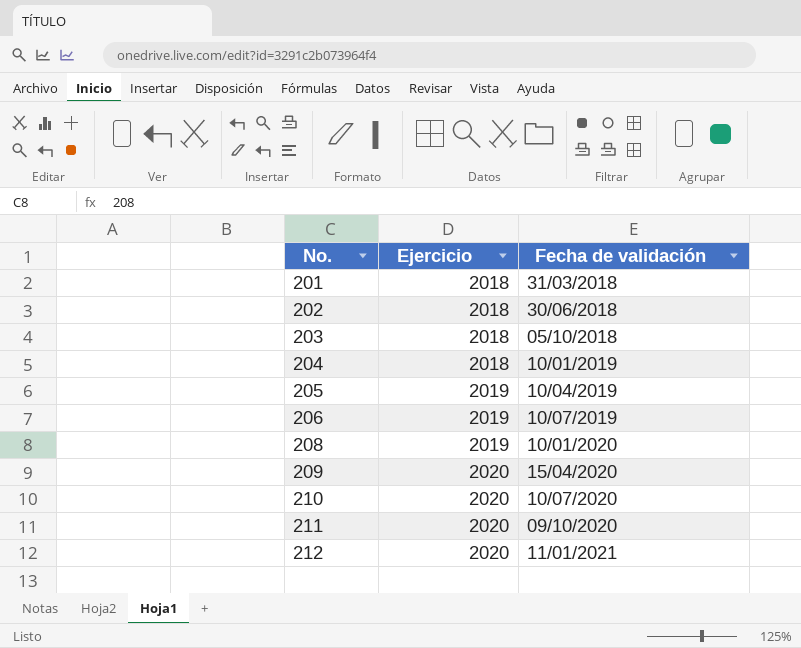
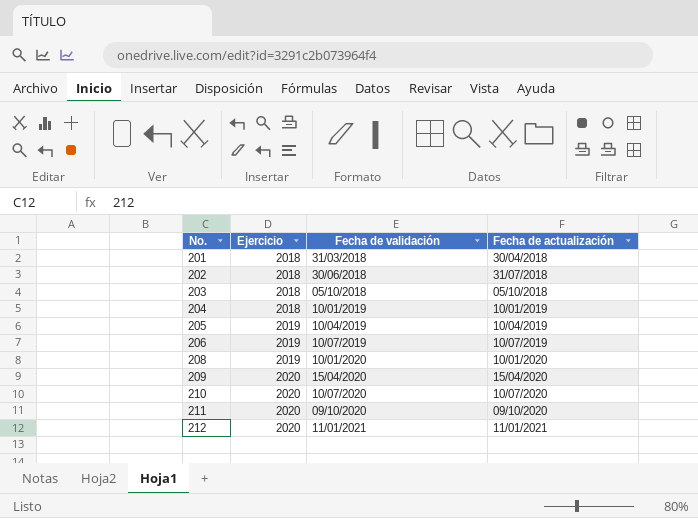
column Fecha de actualización | position: none -> 4

